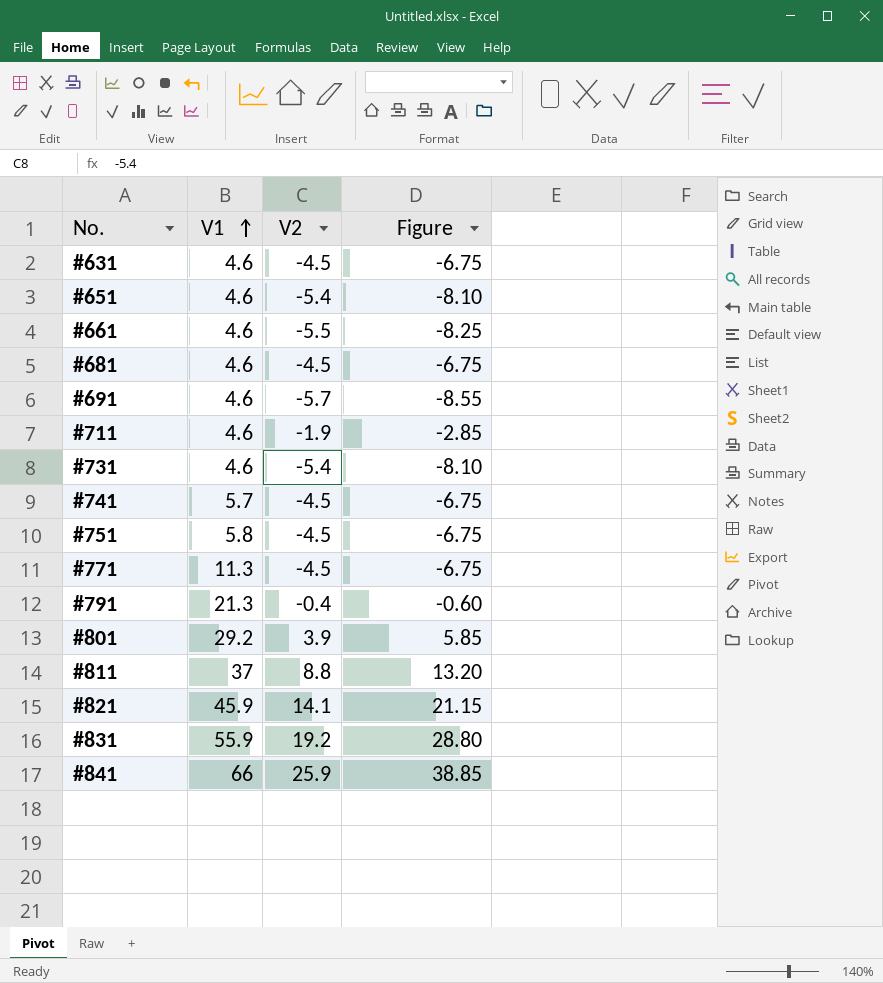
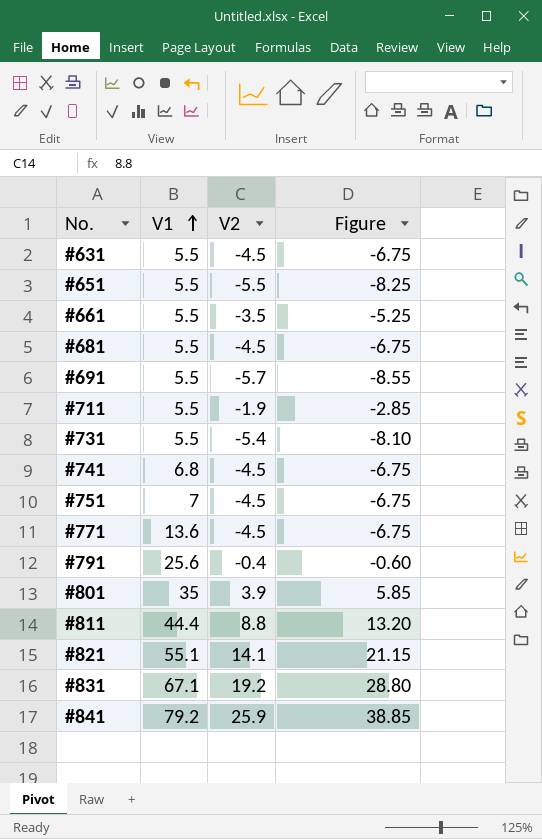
#631 | V1: 4.6 -> 5.5
#651 | V1: 4.6 -> 5.5
#651 | V2: -5.4 -> -5.5
#651 | Figure: -8.10 -> -8.25
#661 | V1: 4.6 -> 5.5
#661 | V2: -5.5 -> -3.5
#661 | Figure: -8.25 -> -5.25
#681 | V1: 4.6 -> 5.5
#691 | V1: 4.6 -> 5.5
#711 | V1: 4.6 -> 5.5
#731 | V1: 4.6 -> 5.5
#741 | V1: 5.7 -> 6.8
#751 | V1: 5.8 -> 7
#771 | V1: 11.3 -> 13.6
#791 | V1: 21.3 -> 25.6
#801 | V1: 29.2 -> 35
#811 | V1: 37 -> 44.4
#821 | V1: 45.9 -> 55.1
#831 | V1: 55.9 -> 67.1
#841 | V1: 66 -> 79.2

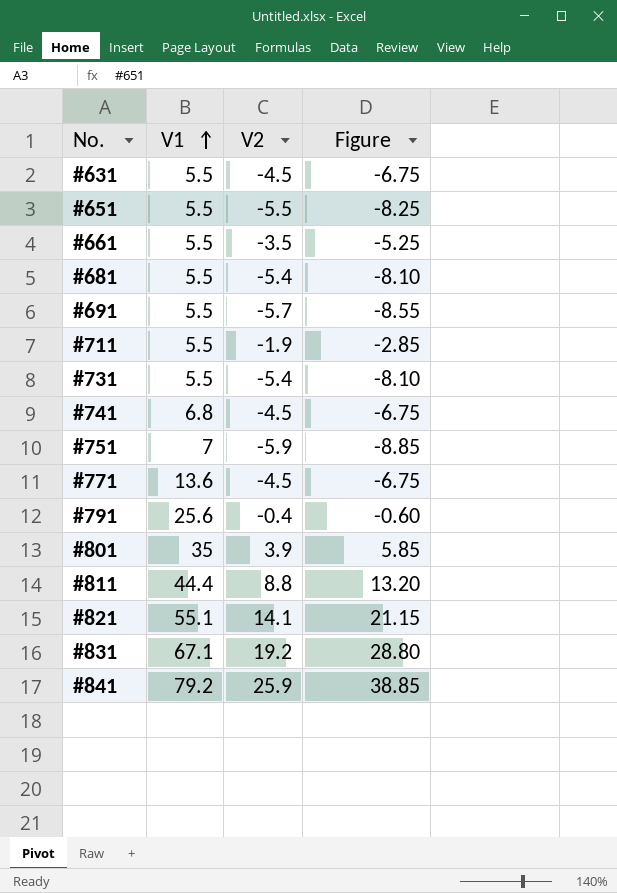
#681 | V2: -4.5 -> -5.4
#681 | Figure: -6.75 -> -8.10
#751 | V2: -4.5 -> -5.9
#751 | Figure: -6.75 -> -8.85

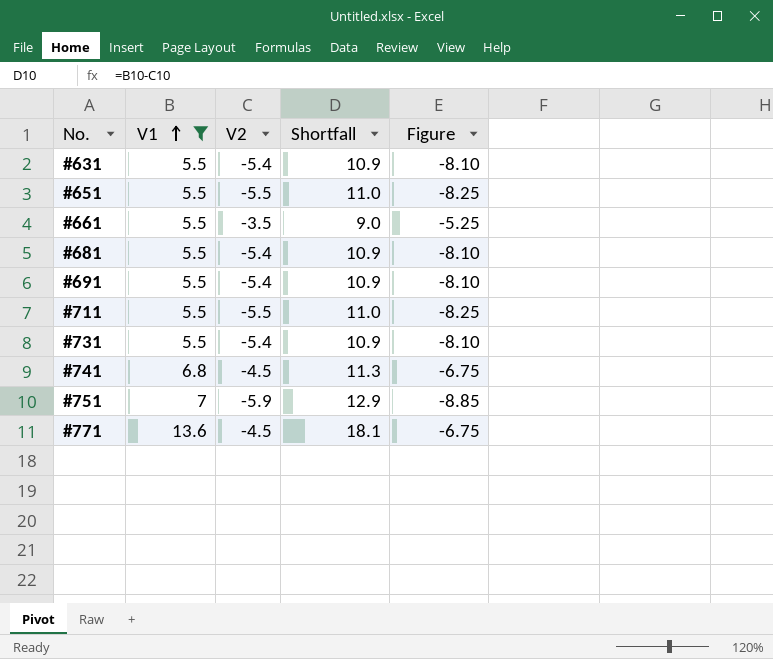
filter: none -> V1 <= 13.6
column Shortfall | formula: none -> [V1] - [V2]
#631 | V2: -4.5 -> -5.4
#631 | Figure: -6.75 -> -8.10
#691 | V2: -5.7 -> -5.4
#691 | Figure: -8.55 -> -8.10
#711 | V2: -1.9 -> -5.5
#711 | Figure: -2.85 -> -8.25

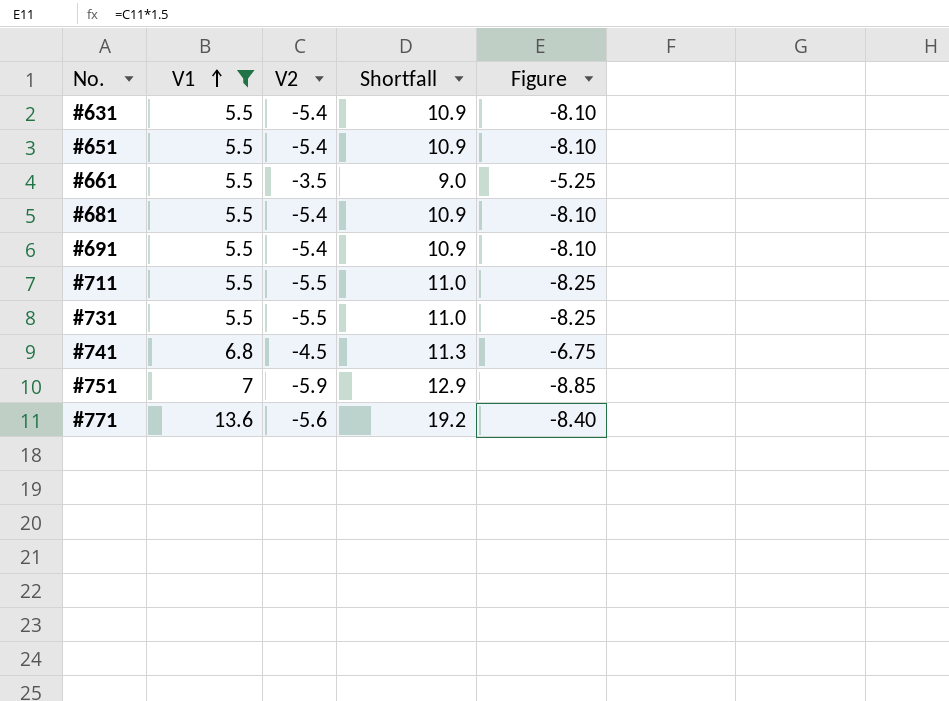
#651 | V2: -5.5 -> -5.4
#651 | Shortfall: 11.0 -> 10.9
#651 | Figure: -8.25 -> -8.10
#731 | V2: -5.4 -> -5.5
#731 | Shortfall: 10.9 -> 11.0
#731 | Figure: -8.10 -> -8.25
#771 | V2: -4.5 -> -5.6
#771 | Shortfall: 18.1 -> 19.2
#771 | Figure: -6.75 -> -8.40

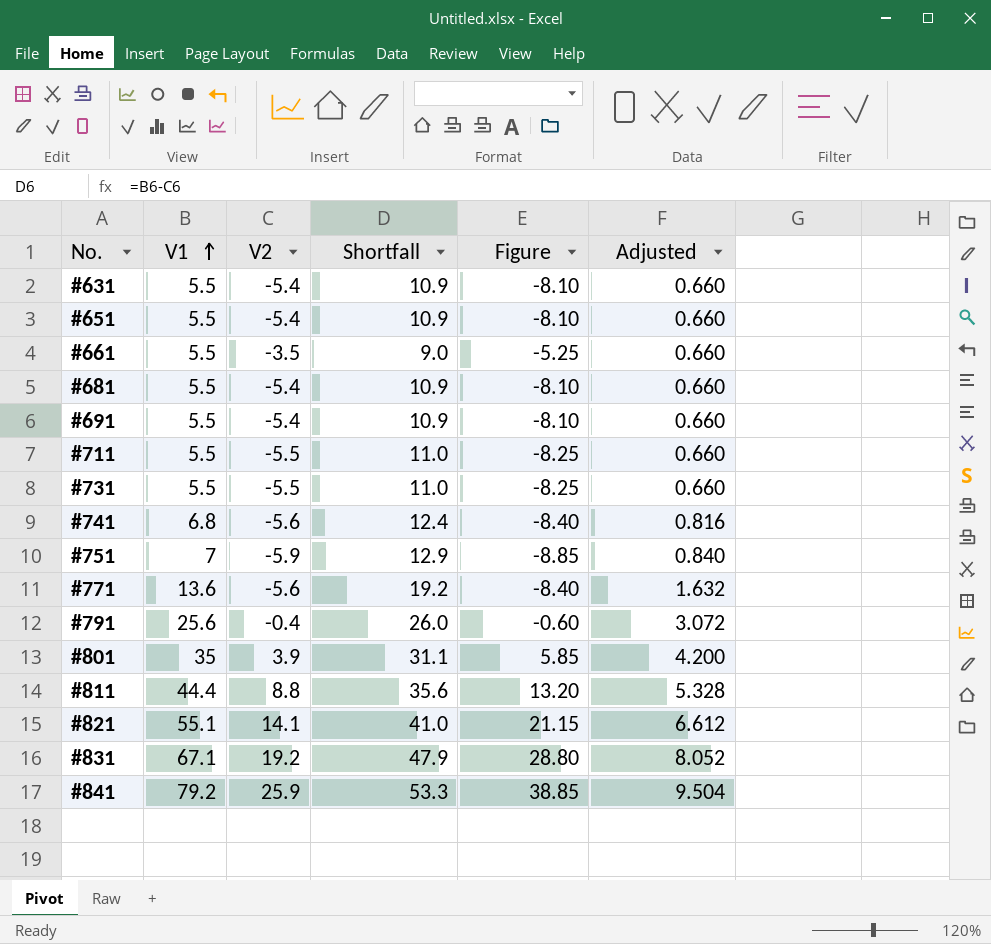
filter: V1 <= 13.6 -> none
column Adjusted | formula: none -> [V1] * 0.12
#741 | V2: -4.5 -> -5.6
#741 | Shortfall: 11.3 -> 12.4
#741 | Figure: -6.75 -> -8.40

